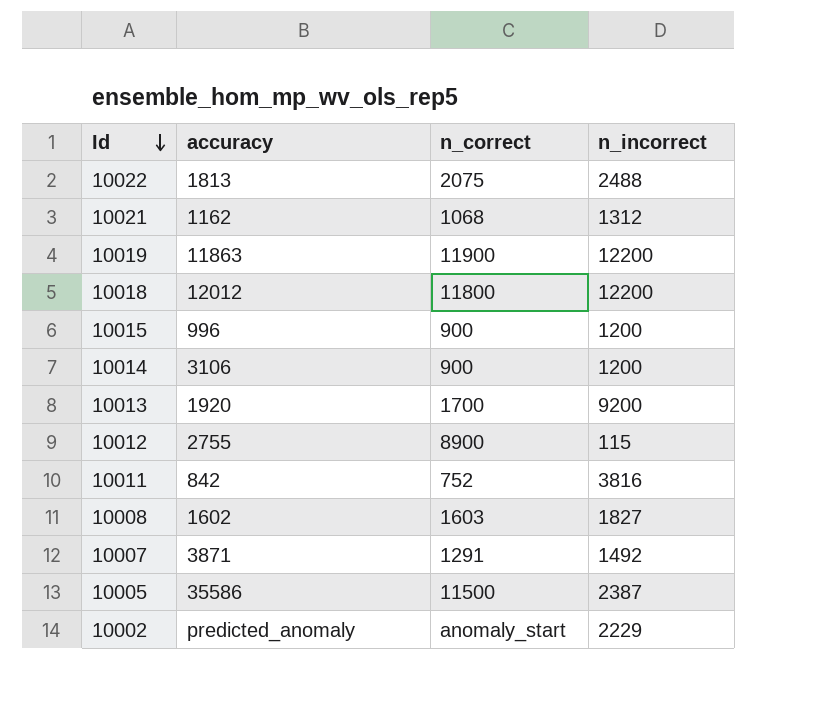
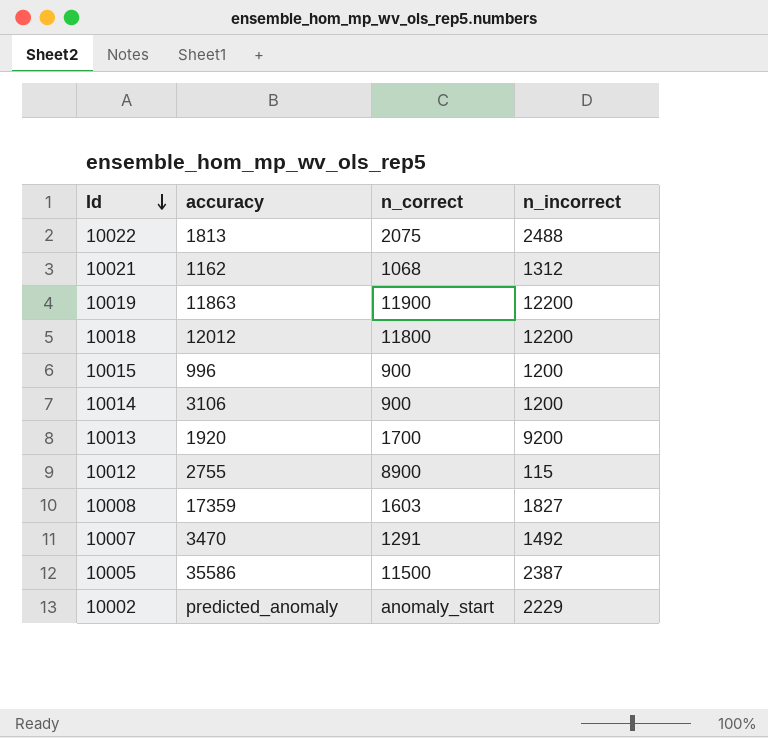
row 10011: 842 | 752 | 3816 -> none
10008 | accuracy: 1602 -> 17359
10007 | accuracy: 3871 -> 3470

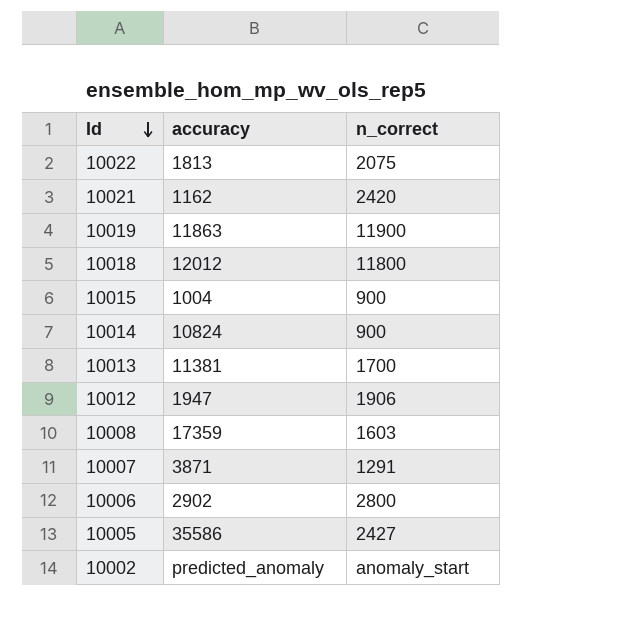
column n_incorrect | position: 4 -> none
10021 | n_correct: 1068 -> 2420
10015 | accuracy: 996 -> 1004
10014 | accuracy: 3106 -> 10824
10013 | accuracy: 1920 -> 11381
10012 | accuracy: 2755 -> 1947
10012 | n_correct: 8900 -> 1906
10007 | accuracy: 3470 -> 3871
row 10006: none -> 2902 | 2800
10005 | n_correct: 11500 -> 2427

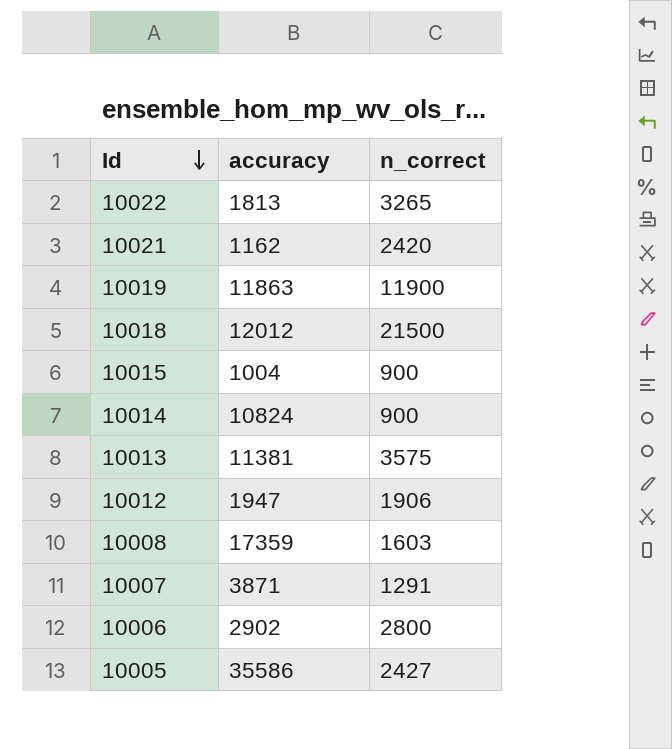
row 10002: predicted_anomaly | anomaly_start -> none
10022 | n_correct: 2075 -> 3265
10018 | n_correct: 11800 -> 21500
10013 | n_correct: 1700 -> 3575

